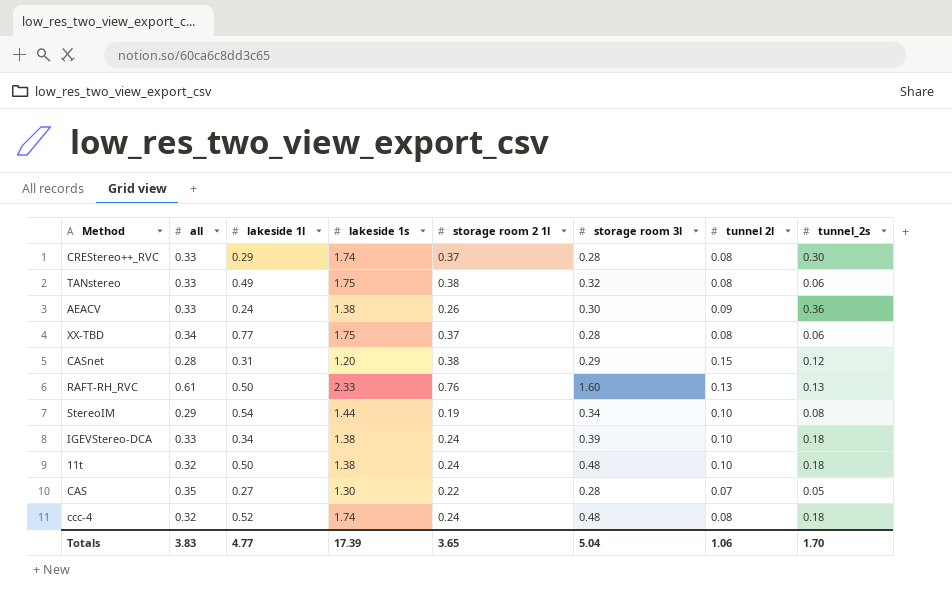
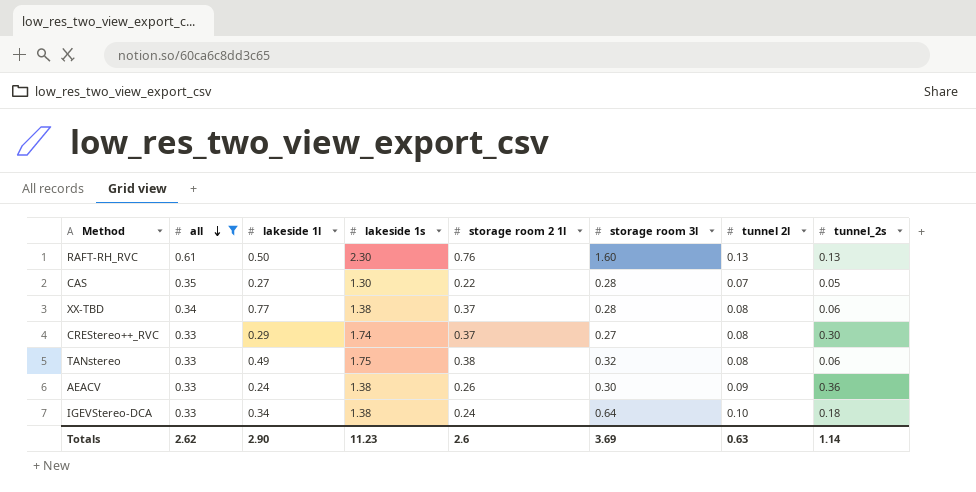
filter: none -> all >= 0.33
row order: none -> all descending
RAFT-RH_RVC | lakeside 1s: 2.33 -> 2.30
XX-TBD | lakeside 1s: 1.75 -> 1.38
CREStereo++_RVC | storage room 3l: 0.28 -> 0.27
IGEVStereo-DCA | storage room 3l: 0.39 -> 0.64
Totals | all: 3.83 -> 2.62
Totals | lakeside 1l: 4.77 -> 2.90
Totals | lakeside 1s: 17.39 -> 11.23
Totals | storage room 2 1l: 3.65 -> 2.6
Totals | storage room 3l: 5.04 -> 3.69
Totals | tunnel 2l: 1.06 -> 0.63
Totals | tunnel_2s: 1.70 -> 1.14

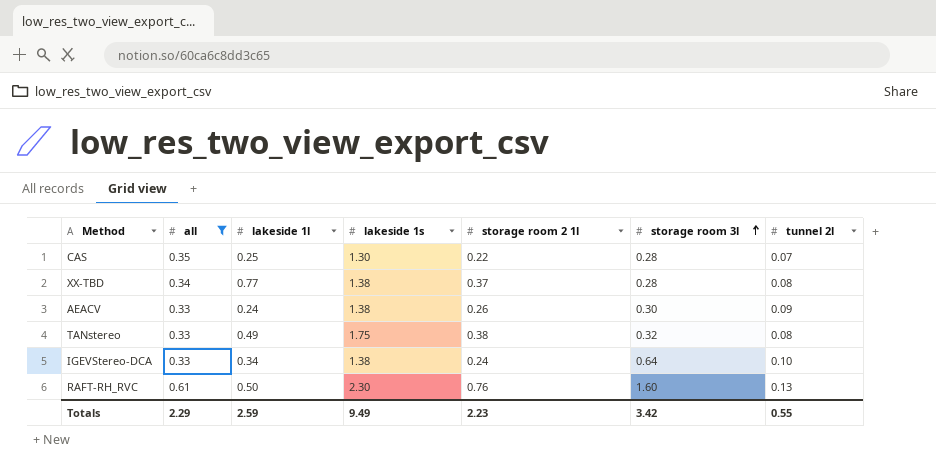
row order: all descending -> storage room 3l ascending
column tunnel_2s | position: 8 -> none
row CREStereo++_RVC: 0.33 | 0.29 | 1.74 | 0.37 | 0.27 | 0.08 | 0.30 -> none
CAS | lakeside 1l: 0.27 -> 0.25
Totals | all: 2.62 -> 2.29
Totals | lakeside 1l: 2.90 -> 2.59
Totals | lakeside 1s: 11.23 -> 9.49
Totals | storage room 2 1l: 2.6 -> 2.23
Totals | storage room 3l: 3.69 -> 3.42
Totals | tunnel 2l: 0.63 -> 0.55

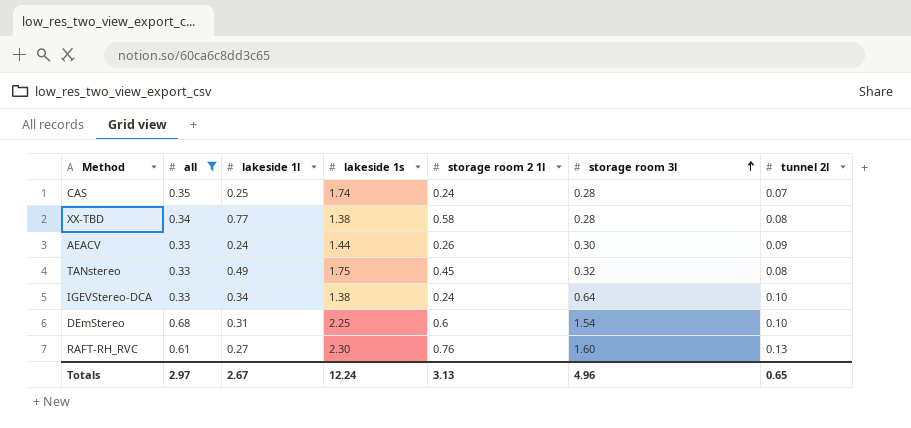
CAS | lakeside 1s: 1.30 -> 1.74
CAS | storage room 2 1l: 0.22 -> 0.24
XX-TBD | storage room 2 1l: 0.37 -> 0.58
AEACV | lakeside 1s: 1.38 -> 1.44
TANstereo | storage room 2 1l: 0.38 -> 0.45
row DEmStereo: none -> 0.68 | 0.31 | 2.25 | 0.6 | 1.54 | 0.10
RAFT-RH_RVC | lakeside 1l: 0.50 -> 0.27
Totals | all: 2.29 -> 2.97
Totals | lakeside 1l: 2.59 -> 2.67
Totals | lakeside 1s: 9.49 -> 12.24
Totals | storage room 2 1l: 2.23 -> 3.13
Totals | storage room 3l: 3.42 -> 4.96
Totals | tunnel 2l: 0.55 -> 0.65

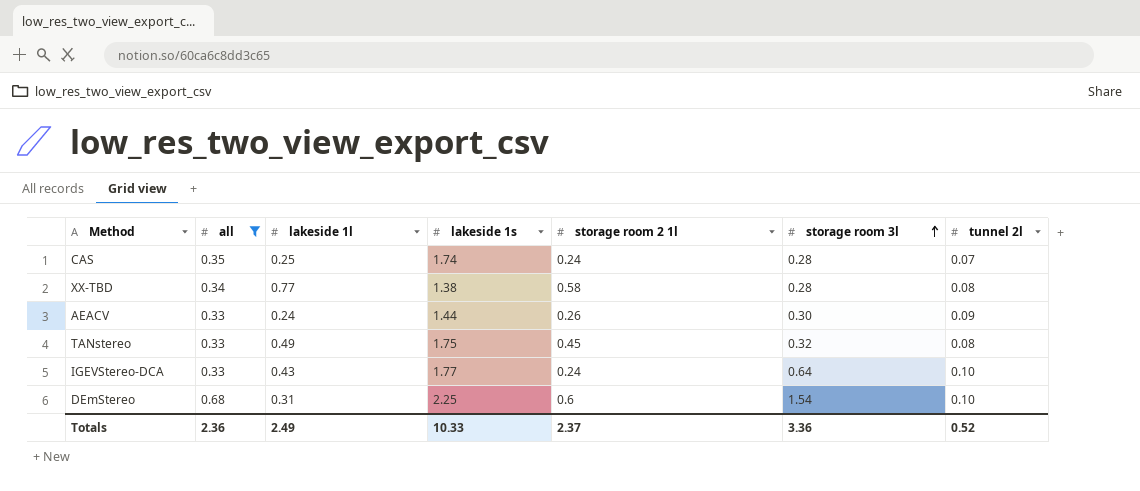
row RAFT-RH_RVC: 0.61 | 0.27 | 2.30 | 0.76 | 1.60 | 0.13 -> none
IGEVStereo-DCA | lakeside 1l: 0.34 -> 0.43
IGEVStereo-DCA | lakeside 1s: 1.38 -> 1.77
Totals | all: 2.97 -> 2.36
Totals | lakeside 1l: 2.67 -> 2.49
Totals | lakeside 1s: 12.24 -> 10.33
Totals | storage room 2 1l: 3.13 -> 2.37
Totals | storage room 3l: 4.96 -> 3.36
Totals | tunnel 2l: 0.65 -> 0.52

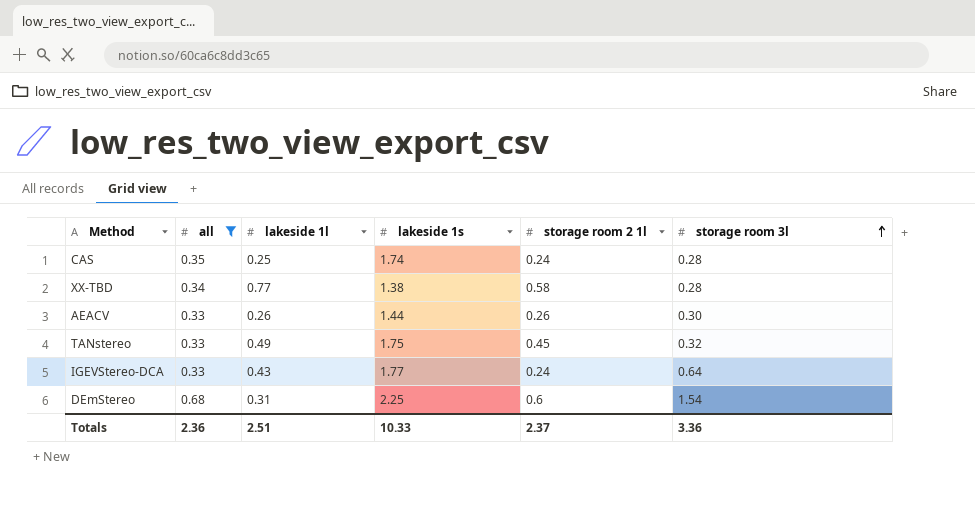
column tunnel 2l | position: 7 -> none
AEACV | lakeside 1l: 0.24 -> 0.26
Totals | lakeside 1l: 2.49 -> 2.51

